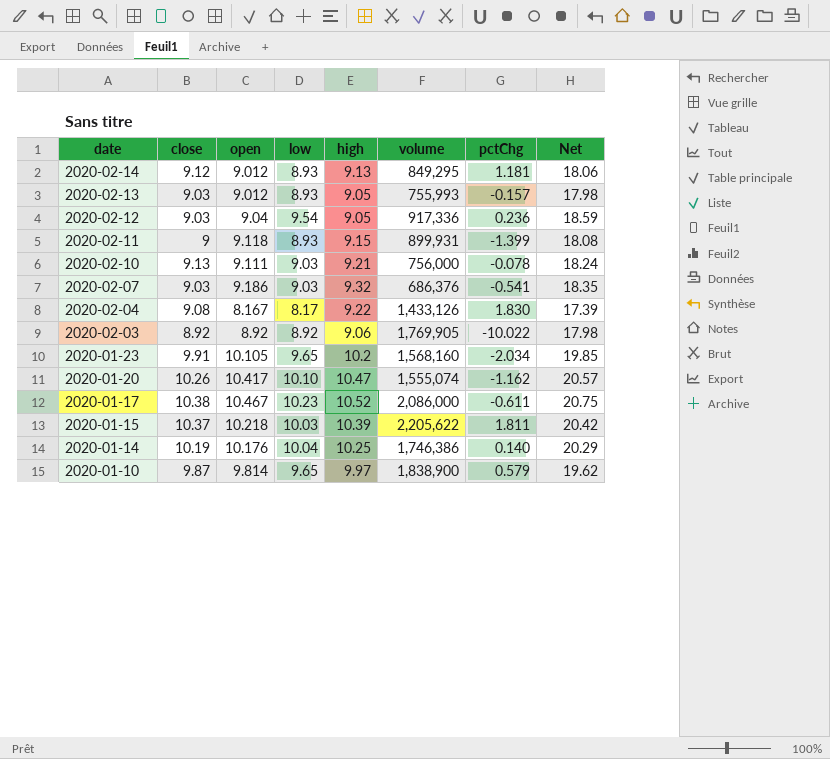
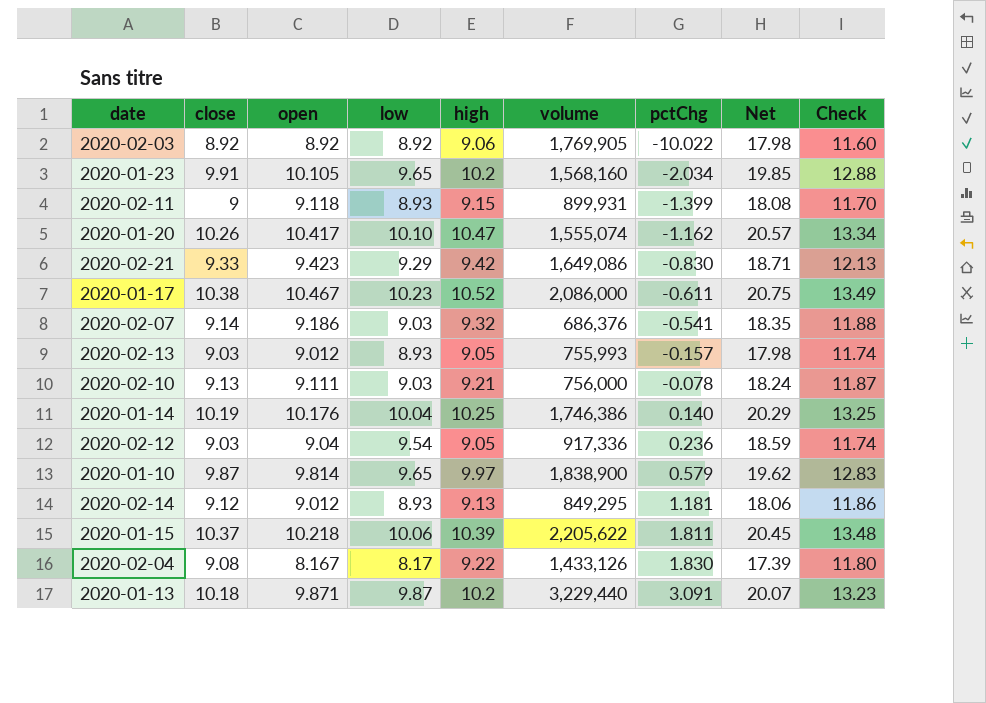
row order: date descending -> pctChg ascending
column Check | formula: none -> [close] * 1.3
row 2020-02-21: none -> 9.33 | 9.423 | 9.29 | 9.42 | 1,649,086 | -0.830 | 18.71 | 12.13
2020-02-07 | close: 9.03 -> 9.14
2020-01-15 | low: 10.03 -> 10.06
2020-01-15 | Net: 20.42 -> 20.45
row 2020-01-13: none -> 10.18 | 9.871 | 9.87 | 10.2 | 3,229,440 | 3.091 | 20.07 | 13.23

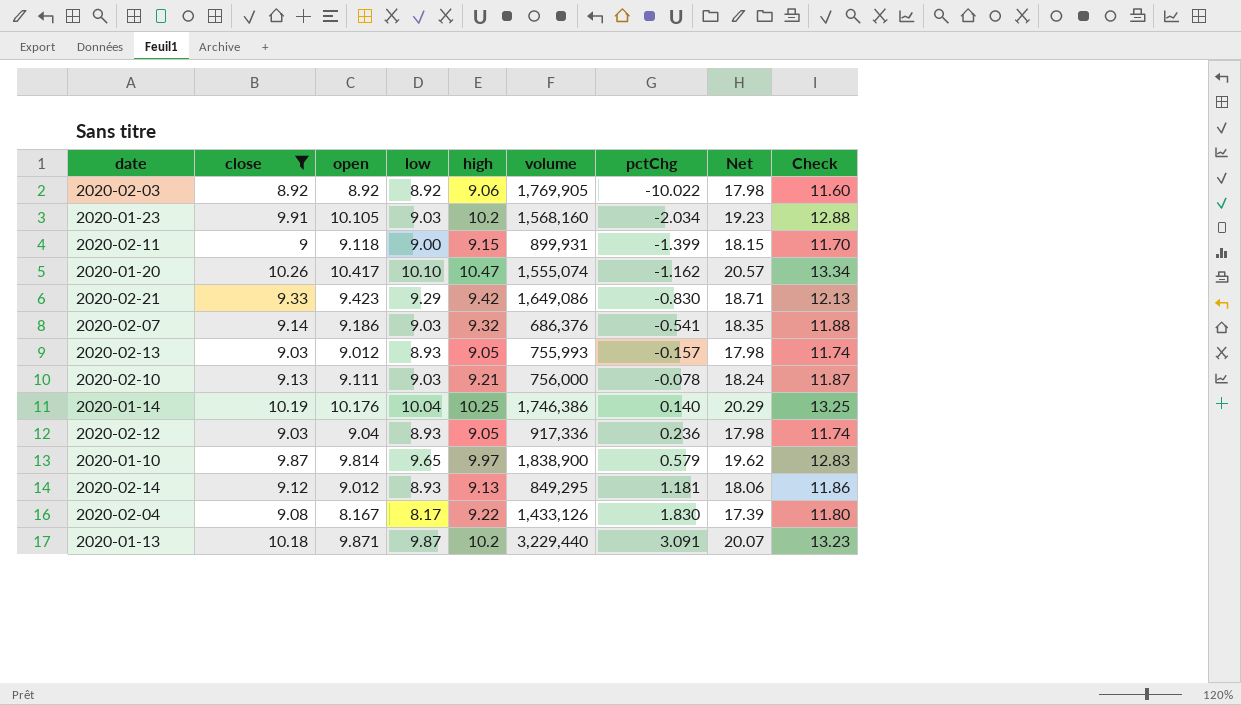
filter: none -> close <= 10.26
2020-01-23 | low: 9.65 -> 9.03
2020-01-23 | Net: 19.85 -> 19.23
2020-02-11 | low: 8.93 -> 9.00
2020-02-11 | Net: 18.08 -> 18.15
2020-02-12 | low: 9.54 -> 8.93
2020-02-12 | Net: 18.59 -> 17.98

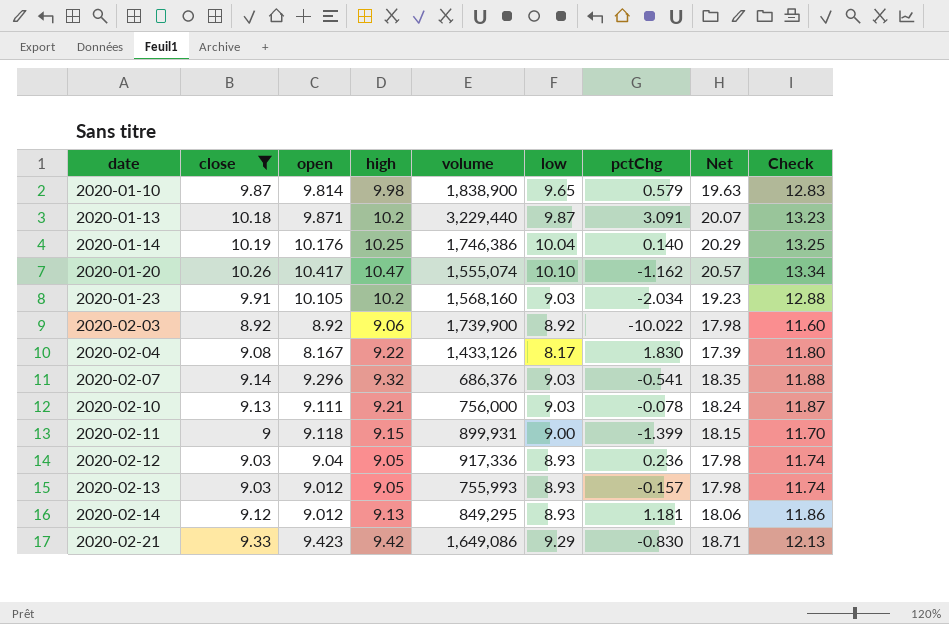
row order: pctChg ascending -> date ascending
column low | position: 4 -> 6
2020-01-10 | high: 9.97 -> 9.98
2020-01-10 | Net: 19.62 -> 19.63
2020-02-03 | volume: 1,769,905 -> 1,739,900
2020-02-07 | open: 9.186 -> 9.296

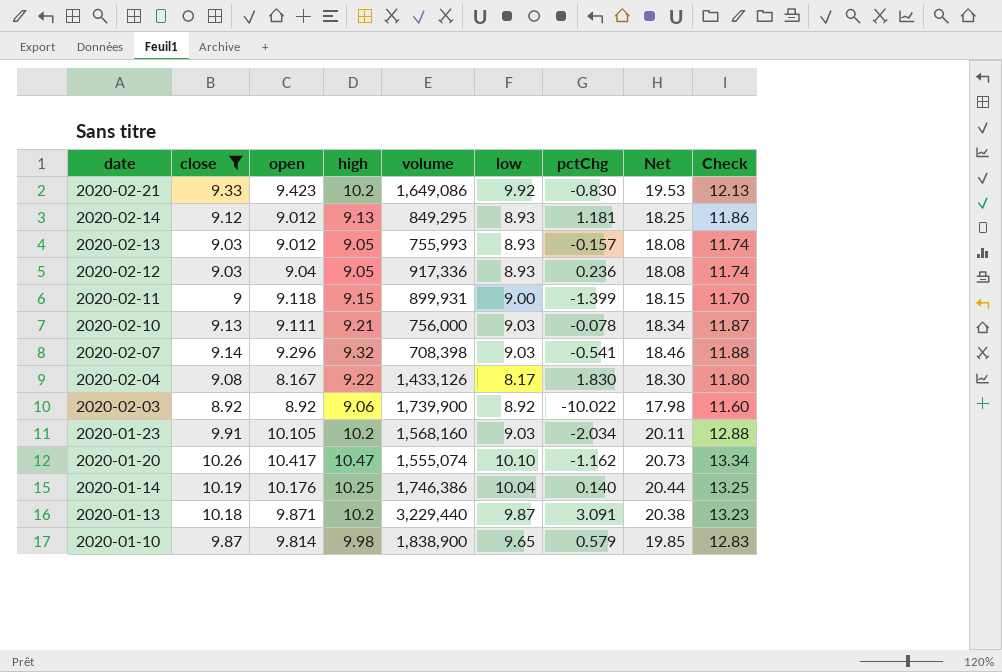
row order: date ascending -> date descending
column Net | formula: [high] + [low] -> [close] + [high]
2020-02-21 | high: 9.42 -> 10.2
2020-02-21 | low: 9.29 -> 9.92
2020-02-07 | volume: 686,376 -> 708,398

